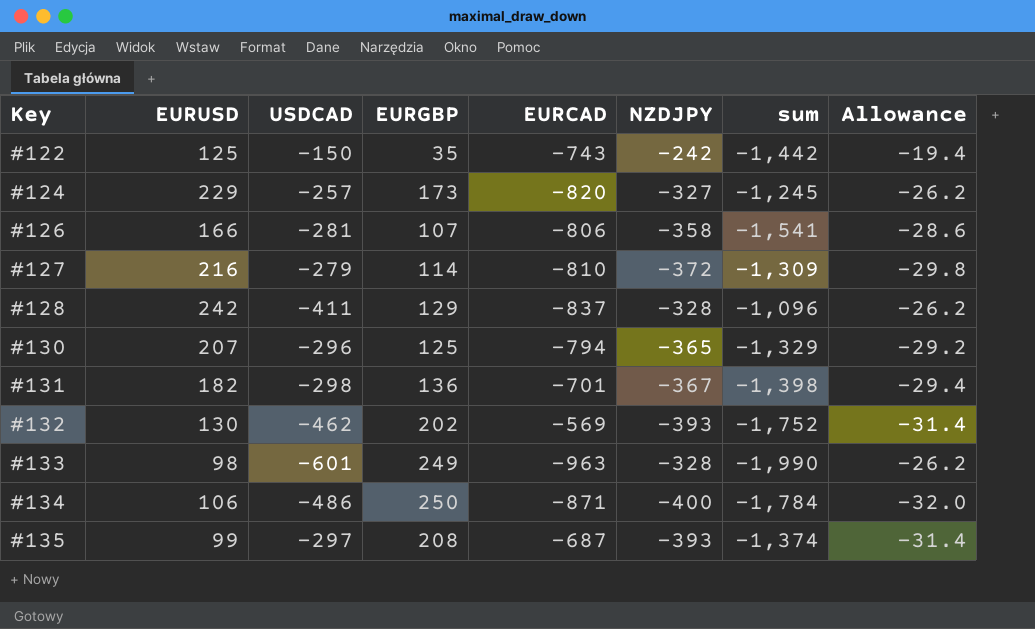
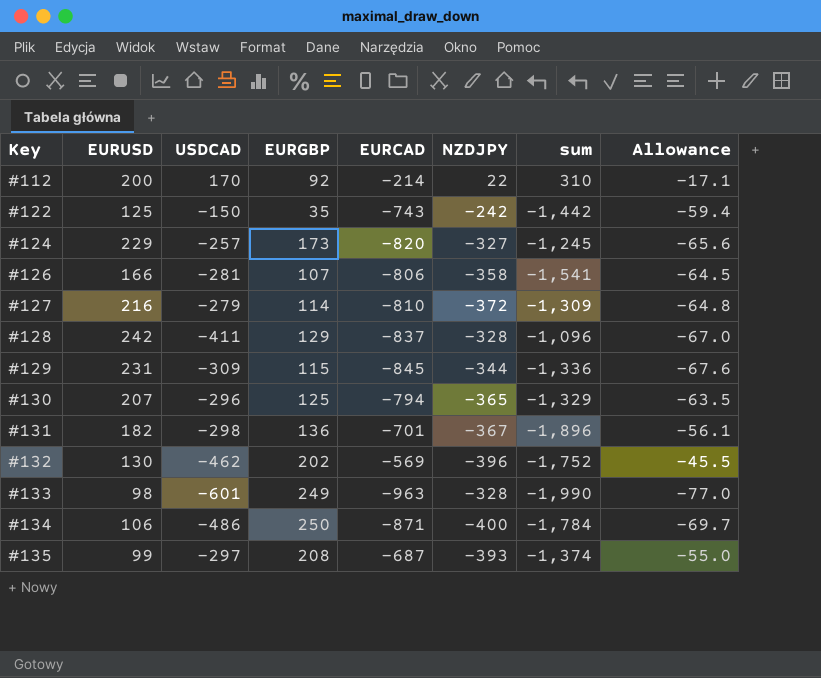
column Allowance | formula: [NZDJPY] * 0.08 -> [EURCAD] * 0.08
row #112: none -> 200 | 170 | 92 | -214 | 22 | 310 | -17.1
row #129: none -> 231 | -309 | 115 | -845 | -344 | -1,336 | -67.6
#131 | sum: -1,398 -> -1,896
#132 | NZDJPY: -393 -> -396

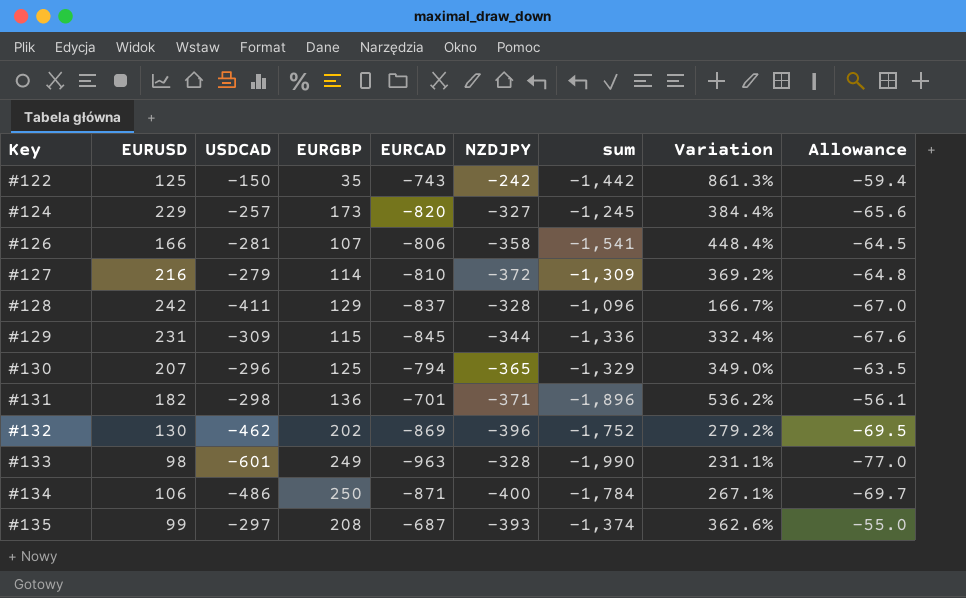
column Variation | formula: none -> ([sum] - [USDCAD]) / [USDCAD]
row #112: 200 | 170 | 92 | -214 | 22 | 310 | -17.1 -> none
#131 | NZDJPY: -367 -> -371
#132 | EURCAD: -569 -> -869
#132 | Allowance: -45.5 -> -69.5

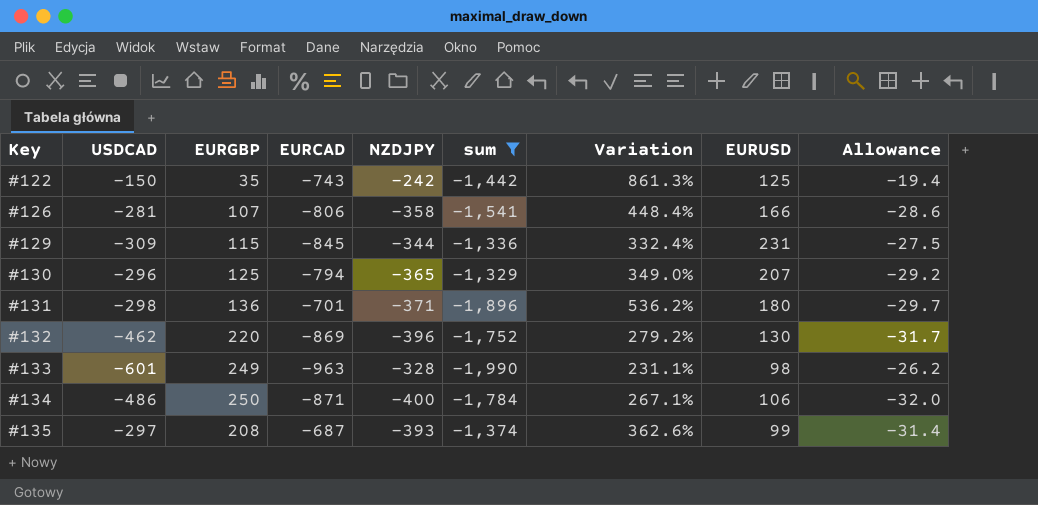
filter: none -> sum <= -1,329
column EURUSD | position: 2 -> 8
column Allowance | formula: [EURCAD] * 0.08 -> [NZDJPY] * 0.08
#131 | EURUSD: 182 -> 180
#132 | EURGBP: 202 -> 220

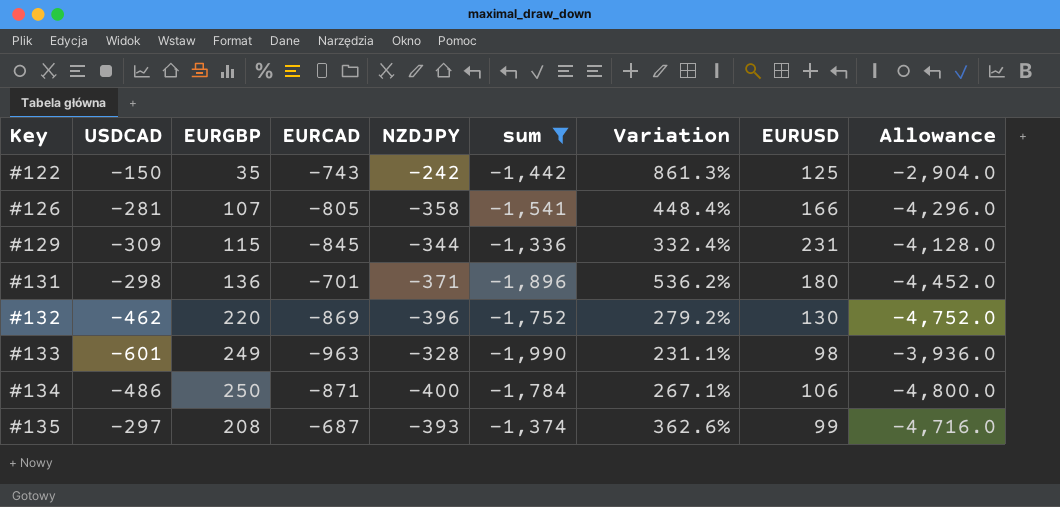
column Allowance | formula: [NZDJPY] * 0.08 -> [NZDJPY] * 12
row #130: -296 | 125 | -794 | -365 | -1,329 | 349.0% | 207 | -29.2 -> none
#126 | EURCAD: -806 -> -805

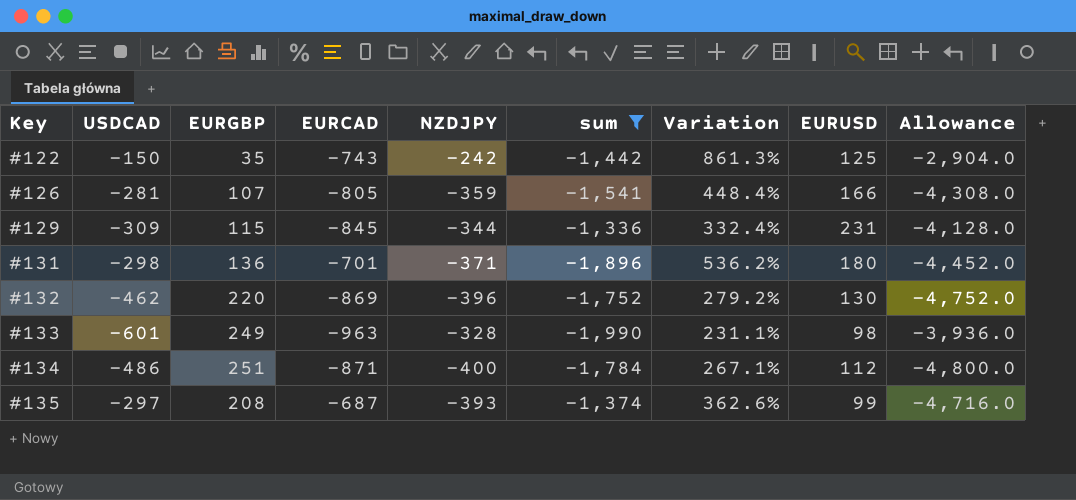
#126 | NZDJPY: -358 -> -359
#126 | Allowance: -4,296.0 -> -4,308.0
#134 | EURGBP: 250 -> 251
#134 | EURUSD: 106 -> 112

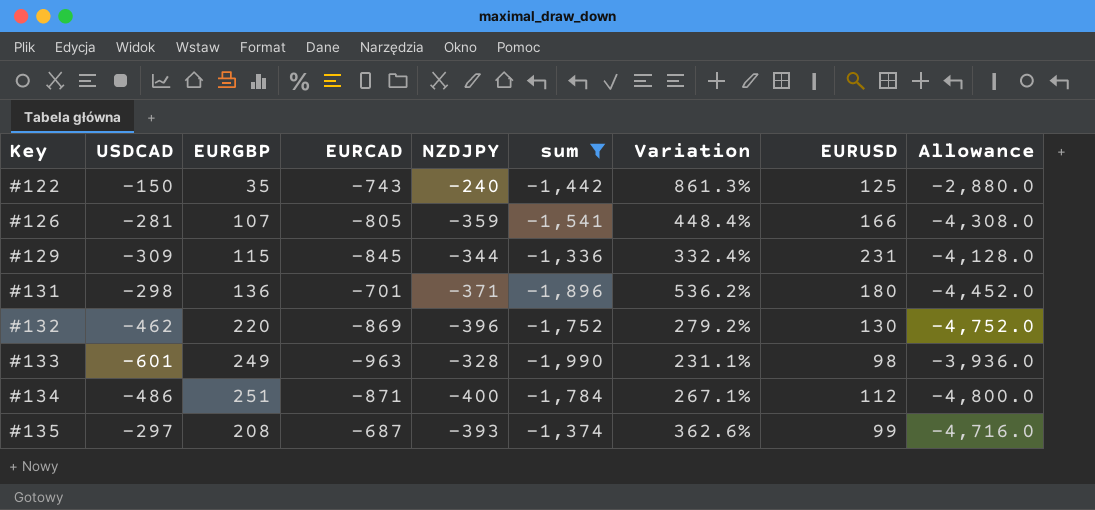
#122 | NZDJPY: -242 -> -240
#122 | Allowance: -2,904.0 -> -2,880.0

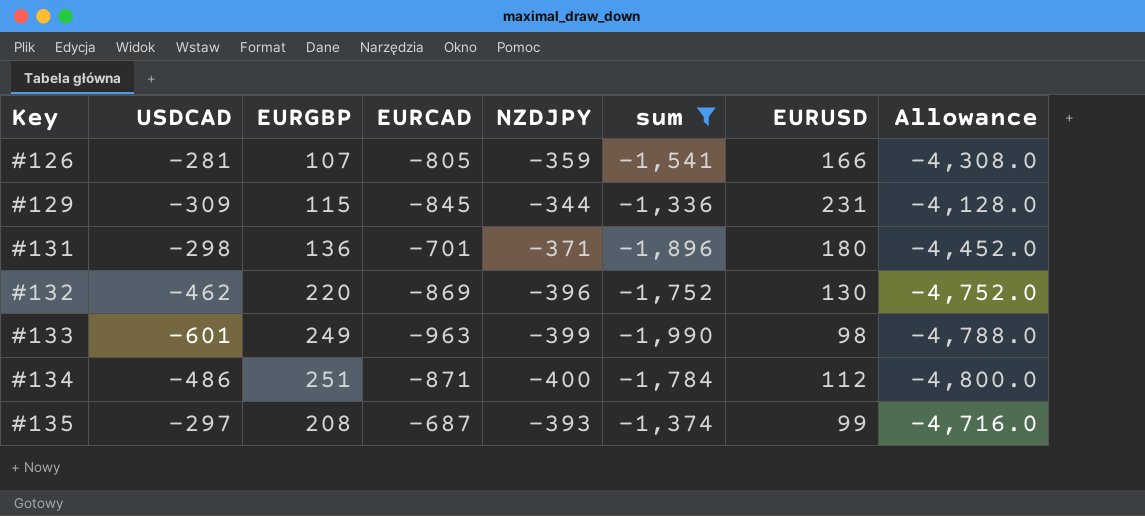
column Variation | formula: ([sum] - [USDCAD]) / [USDCAD] -> none
row #122: -150 | 35 | -743 | -240 | -1,442 | 861.3% | 125 | -2,880.0 -> none
#133 | NZDJPY: -328 -> -399
#133 | Allowance: -3,936.0 -> -4,788.0

